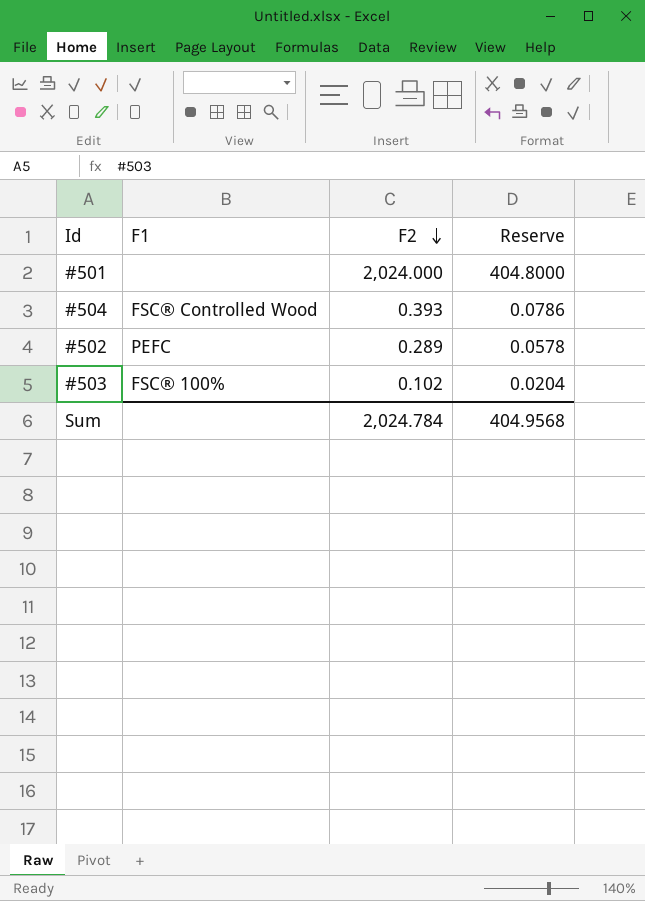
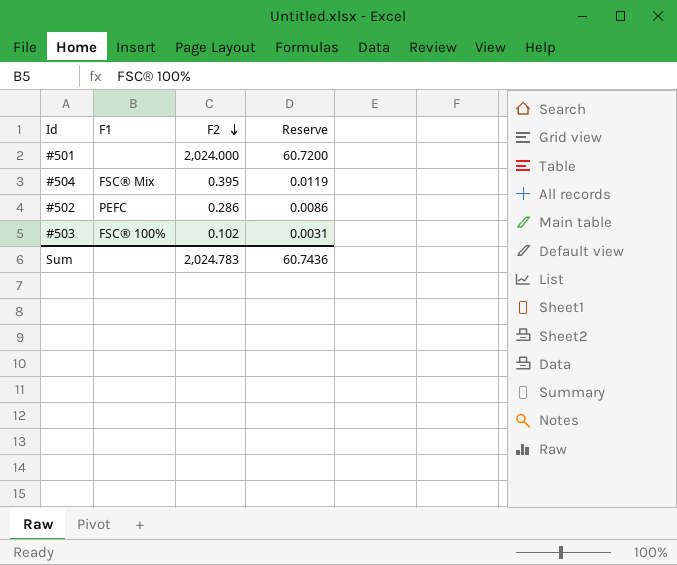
column Reserve | formula: [F2] * 0.2 -> [F2] * 0.03
#504 | F1: FSC® Controlled Wood -> FSC® Mix
#504 | F2: 0.393 -> 0.395
#502 | F2: 0.289 -> 0.286
Sum | F2: 2,024.784 -> 2,024.783
Sum | Reserve: 404.9568 -> 60.7436

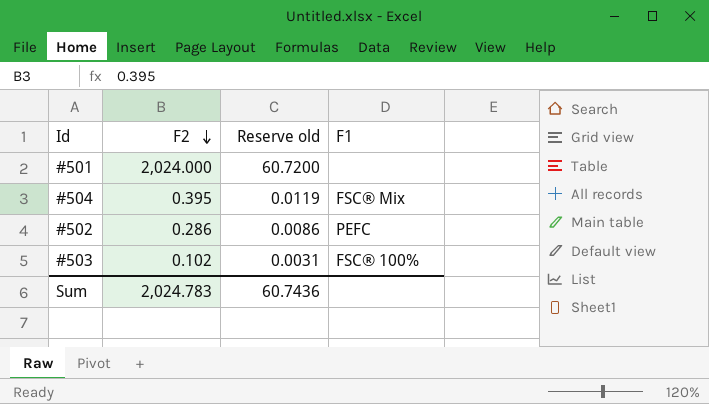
column name: Reserve -> Reserve old
column F1 | position: 2 -> 4

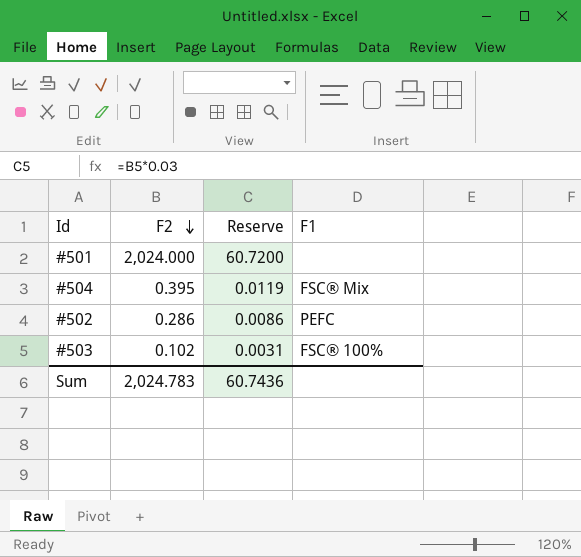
column name: Reserve old -> Reserve

